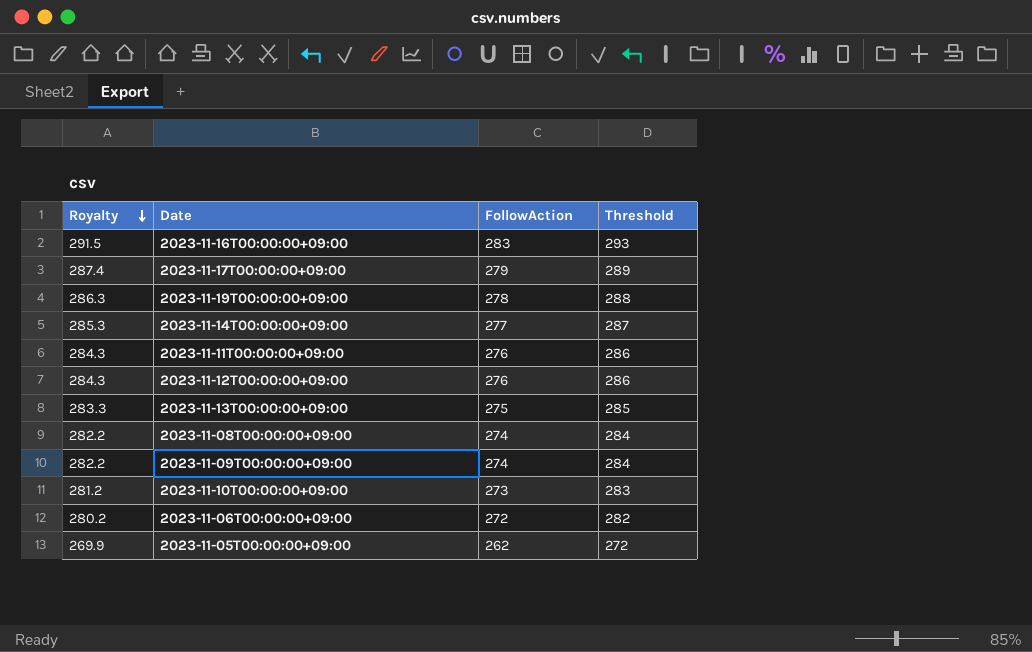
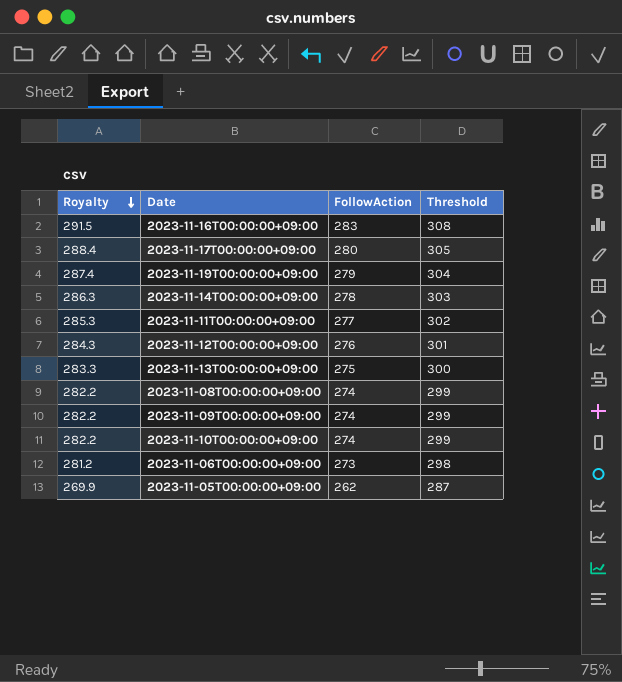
column Threshold | formula: [FollowAction] + 10 -> [FollowAction] + 25
2023-11-17T00:00:00+09:00 | Royalty: 287.4 -> 288.4
2023-11-17T00:00:00+09:00 | FollowAction: 279 -> 280
2023-11-19T00:00:00+09:00 | Royalty: 286.3 -> 287.4
2023-11-19T00:00:00+09:00 | FollowAction: 278 -> 279
2023-11-14T00:00:00+09:00 | Royalty: 285.3 -> 286.3
2023-11-14T00:00:00+09:00 | FollowAction: 277 -> 278
2023-11-11T00:00:00+09:00 | Royalty: 284.3 -> 285.3
2023-11-11T00:00:00+09:00 | FollowAction: 276 -> 277
2023-11-10T00:00:00+09:00 | Royalty: 281.2 -> 282.2
2023-11-10T00:00:00+09:00 | FollowAction: 273 -> 274
2023-11-06T00:00:00+09:00 | Royalty: 280.2 -> 281.2
2023-11-06T00:00:00+09:00 | FollowAction: 272 -> 273

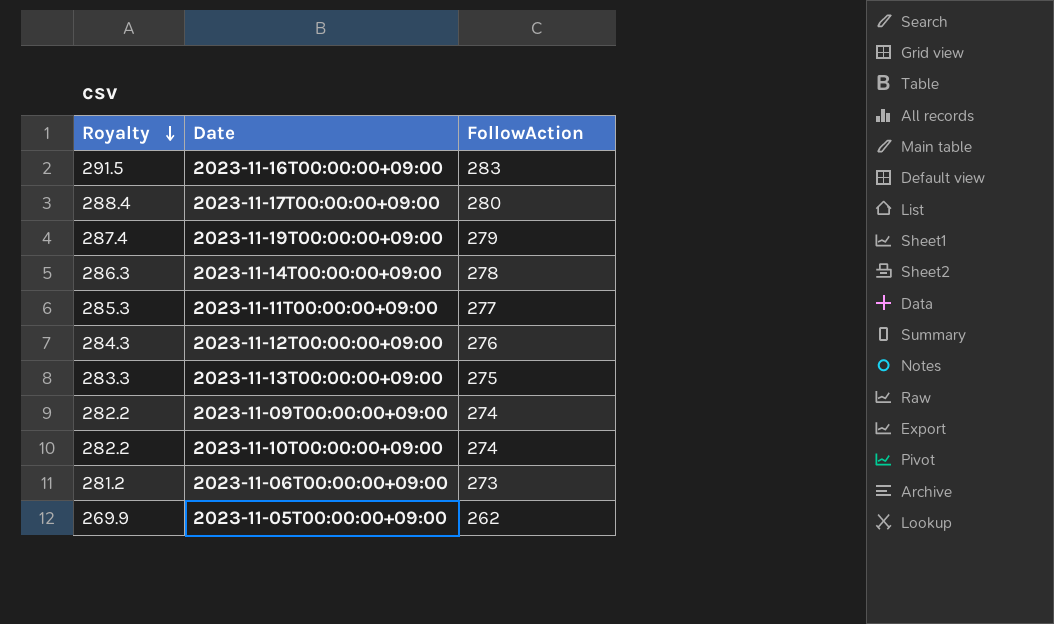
column Threshold | formula: [FollowAction] + 25 -> none
row 2023-11-08T00:00:00+09:00: 282.2 | 274 | 299 -> none

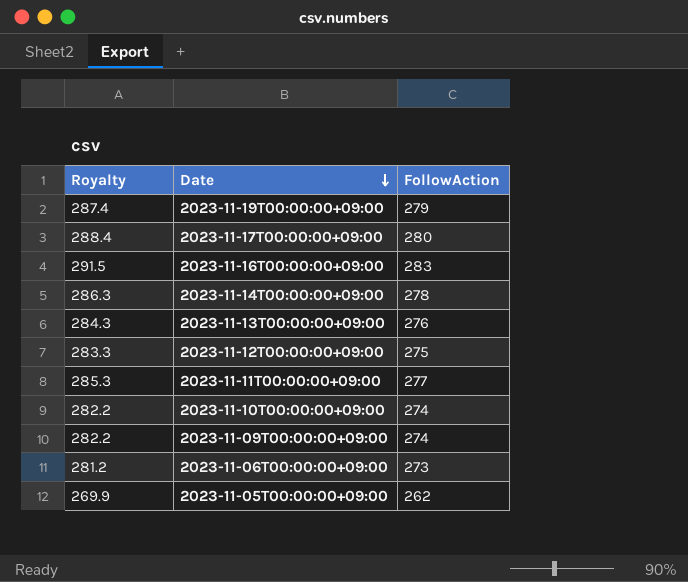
row order: Royalty descending -> Date descending
2023-11-13T00:00:00+09:00 | Royalty: 283.3 -> 284.3
2023-11-13T00:00:00+09:00 | FollowAction: 275 -> 276
2023-11-12T00:00:00+09:00 | Royalty: 284.3 -> 283.3
2023-11-12T00:00:00+09:00 | FollowAction: 276 -> 275

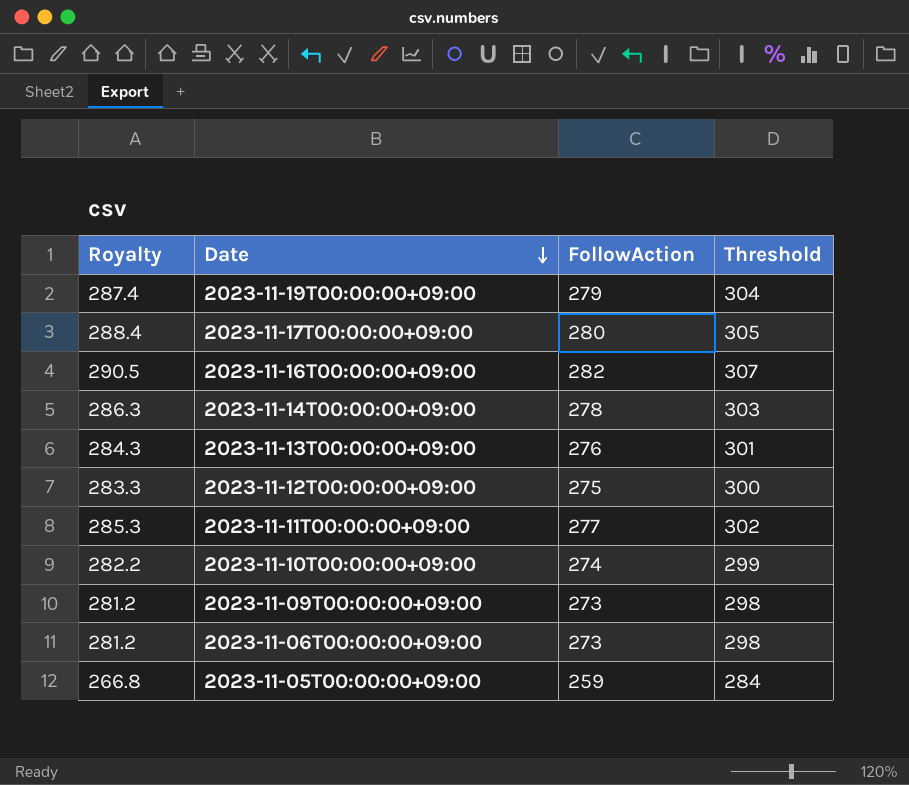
column Threshold | formula: none -> [FollowAction] + 25
2023-11-16T00:00:00+09:00 | Royalty: 291.5 -> 290.5
2023-11-16T00:00:00+09:00 | FollowAction: 283 -> 282
2023-11-09T00:00:00+09:00 | Royalty: 282.2 -> 281.2
2023-11-09T00:00:00+09:00 | FollowAction: 274 -> 273
2023-11-05T00:00:00+09:00 | Royalty: 269.9 -> 266.8
2023-11-05T00:00:00+09:00 | FollowAction: 262 -> 259

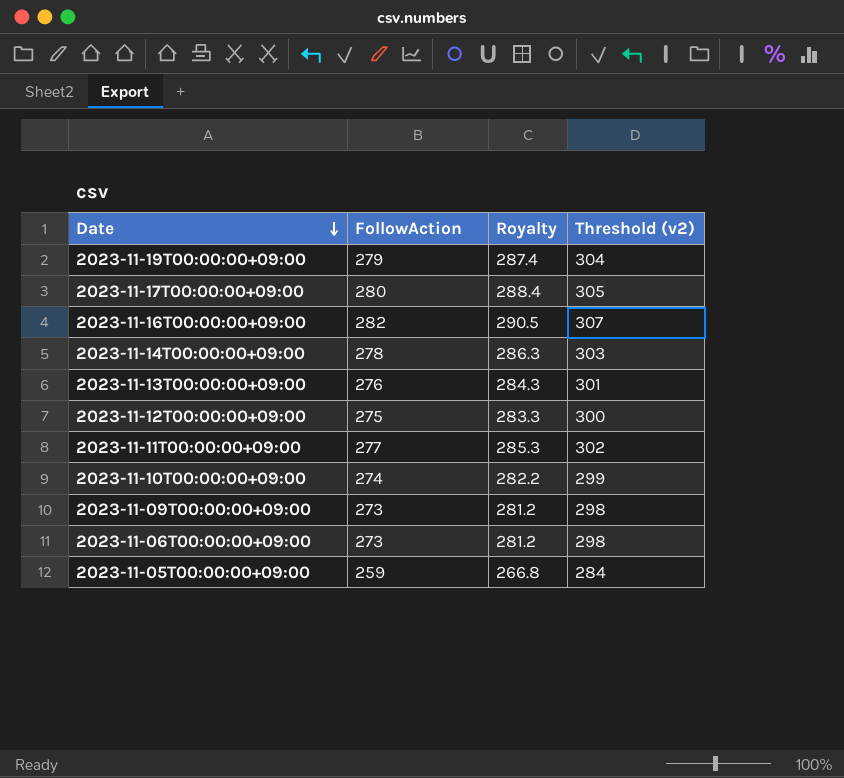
column Royalty | position: 1 -> 3
column name: Threshold -> Threshold (v2)

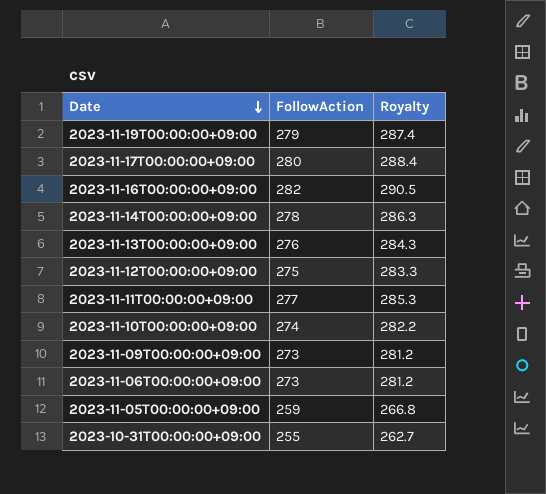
column Threshold (v2) | formula: [FollowAction] + 25 -> none
row 2023-10-31T00:00:00+09:00: none -> 255 | 262.7

